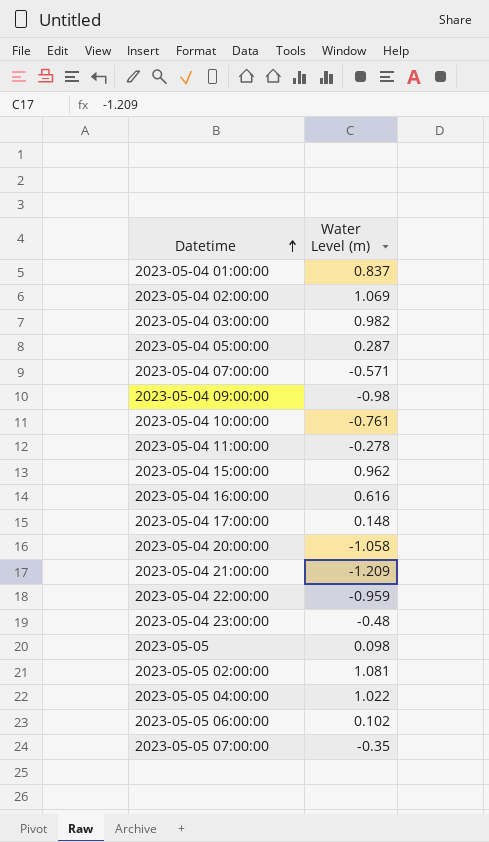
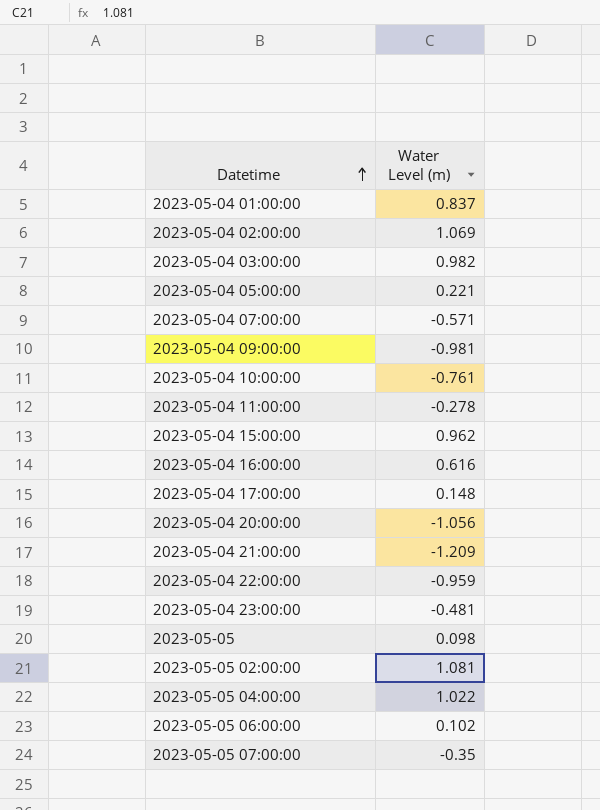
2023-05-04 05:00:00 | Water Level (m): 0.287 -> 0.221
2023-05-04 09:00:00 | Water Level (m): -0.98 -> -0.981
2023-05-04 20:00:00 | Water Level (m): -1.058 -> -1.056
2023-05-04 23:00:00 | Water Level (m): -0.48 -> -0.481

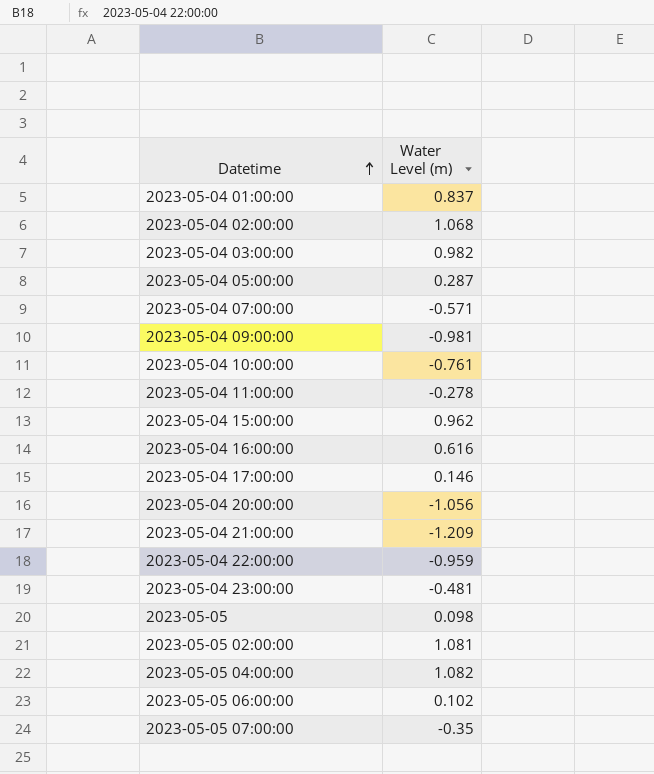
2023-05-04 02:00:00 | Water Level (m): 1.069 -> 1.068
2023-05-04 05:00:00 | Water Level (m): 0.221 -> 0.287
2023-05-04 17:00:00 | Water Level (m): 0.148 -> 0.146
2023-05-05 04:00:00 | Water Level (m): 1.022 -> 1.082

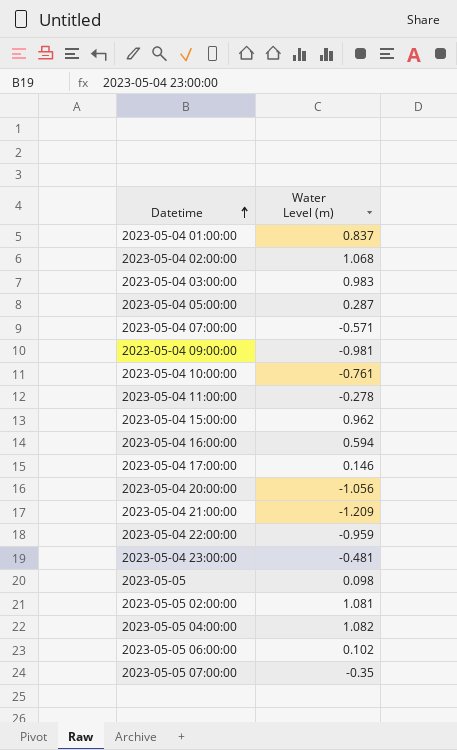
2023-05-04 03:00:00 | Water Level (m): 0.982 -> 0.983
2023-05-04 16:00:00 | Water Level (m): 0.616 -> 0.594

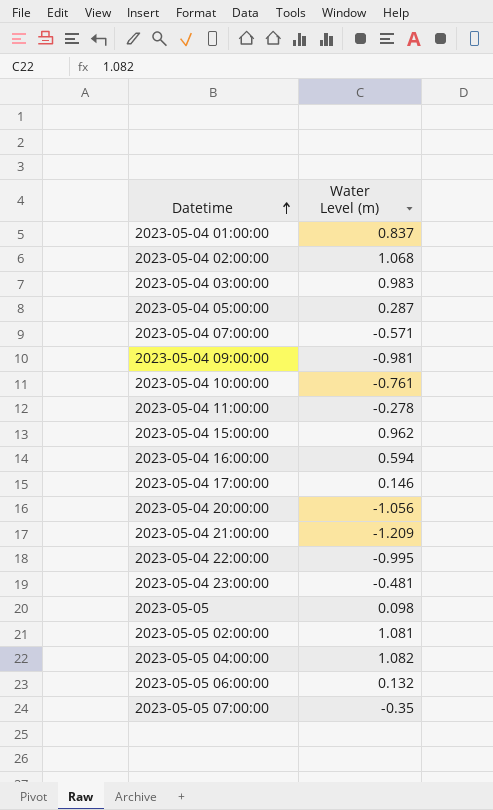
2023-05-04 22:00:00 | Water Level (m): -0.959 -> -0.995
2023-05-05 06:00:00 | Water Level (m): 0.102 -> 0.132

